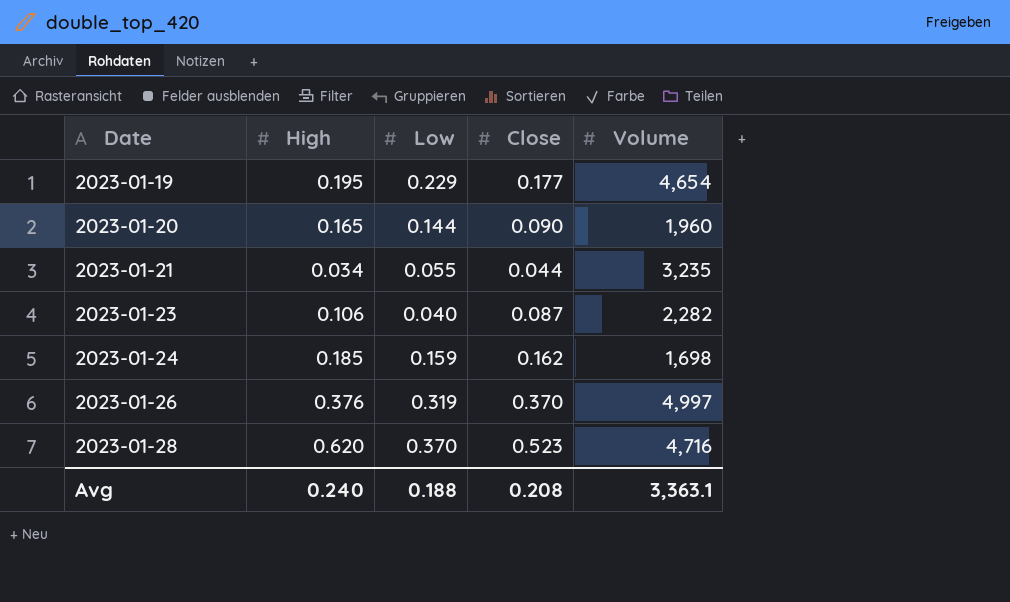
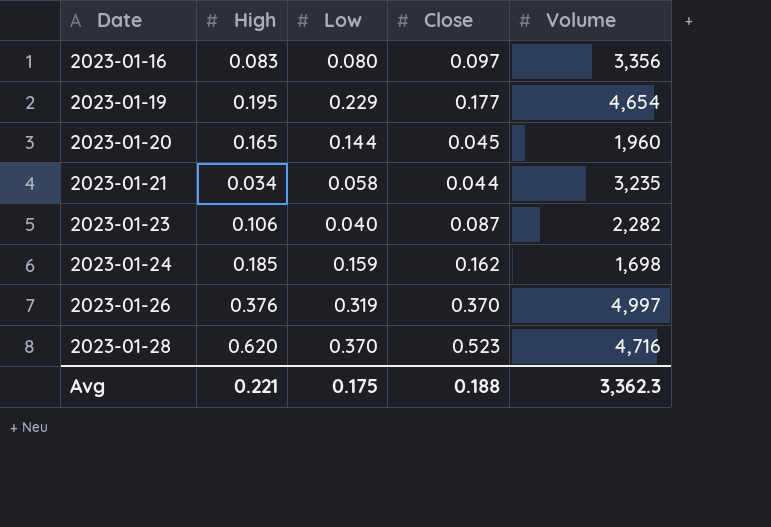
row 2023-01-16: none -> 0.083 | 0.080 | 0.097 | 3,356
2023-01-20 | Close: 0.090 -> 0.045
2023-01-21 | Low: 0.055 -> 0.058
Avg | High: 0.240 -> 0.221
Avg | Low: 0.188 -> 0.175
Avg | Close: 0.208 -> 0.188
Avg | Volume: 3,363.1 -> 3,362.3

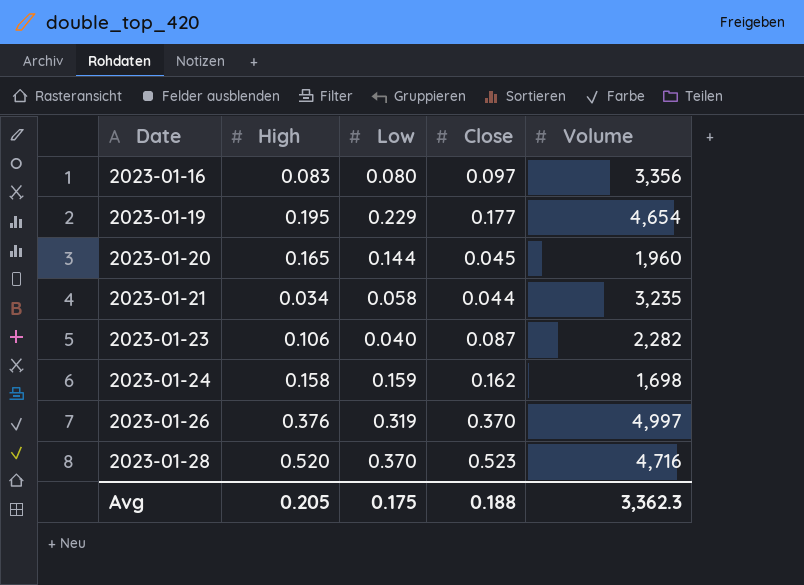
2023-01-24 | High: 0.185 -> 0.158
2023-01-28 | High: 0.620 -> 0.520
Avg | High: 0.221 -> 0.205

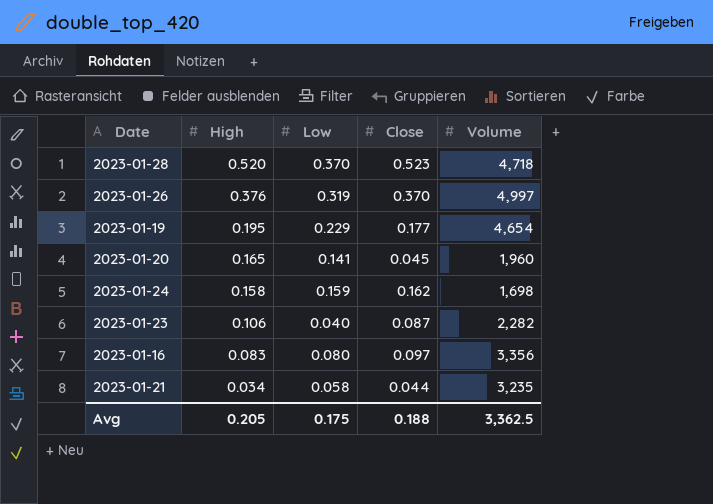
row order: Date ascending -> High descending
2023-01-28 | Volume: 4,716 -> 4,718
2023-01-20 | Low: 0.144 -> 0.141
Avg | Volume: 3,362.3 -> 3,362.5

